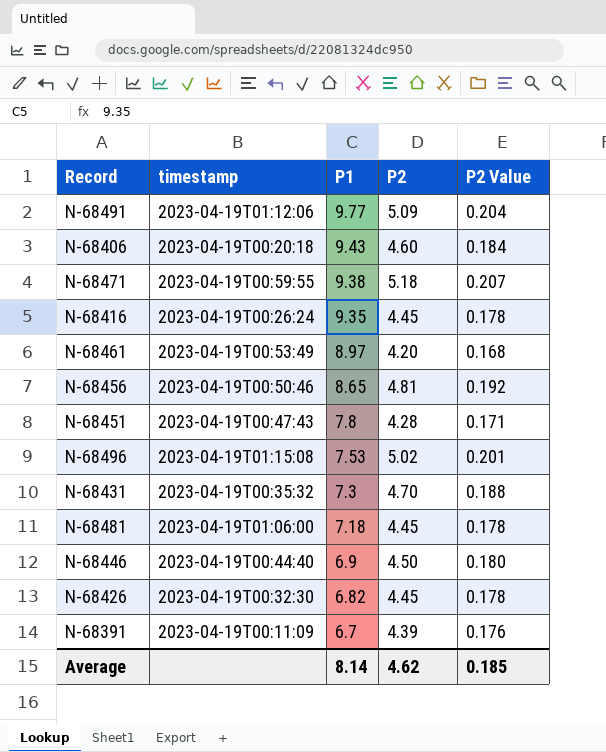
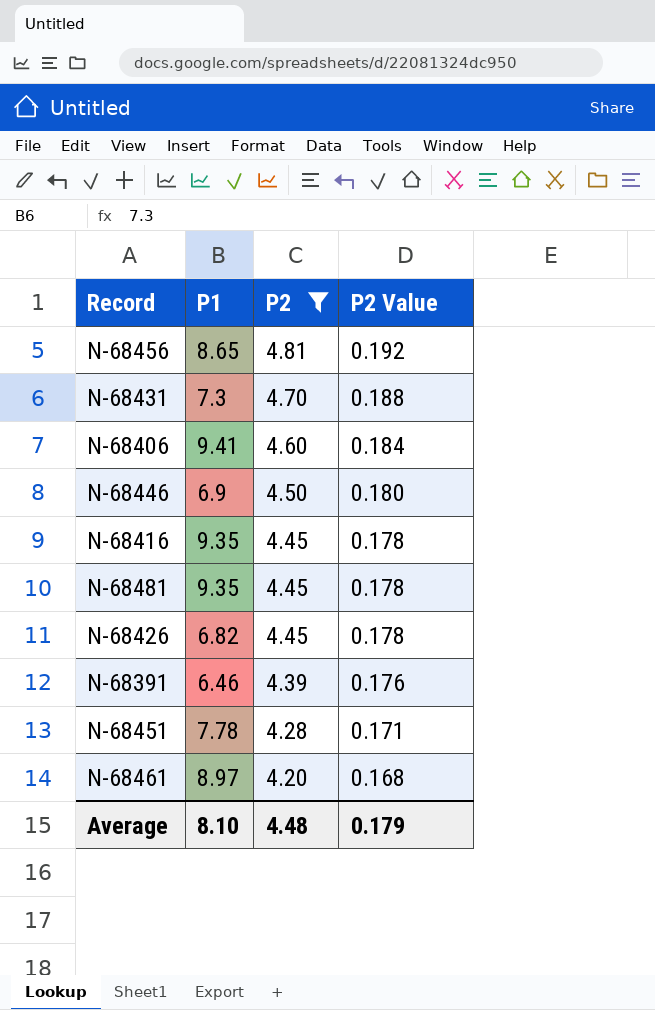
filter: none -> P2 <= 4.81
row order: P1 descending -> P2 descending
column timestamp | position: 2 -> none
N-68406 | P1: 9.43 -> 9.41
N-68481 | P1: 7.18 -> 9.35
N-68391 | P1: 6.7 -> 6.46
N-68451 | P1: 7.8 -> 7.78
Average | P1: 8.14 -> 8.10
Average | P2: 4.62 -> 4.48
Average | P2 Value: 0.185 -> 0.179

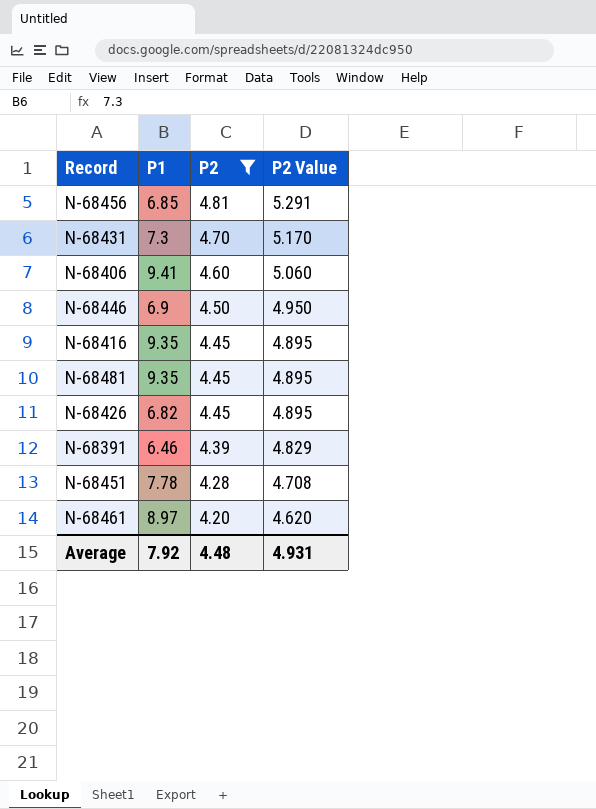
column P2 Value | formula: [P2] * 0.04 -> [P2] * 1.1
N-68456 | P1: 8.65 -> 6.85
Average | P1: 8.10 -> 7.92
Average | P2 Value: 0.179 -> 4.931

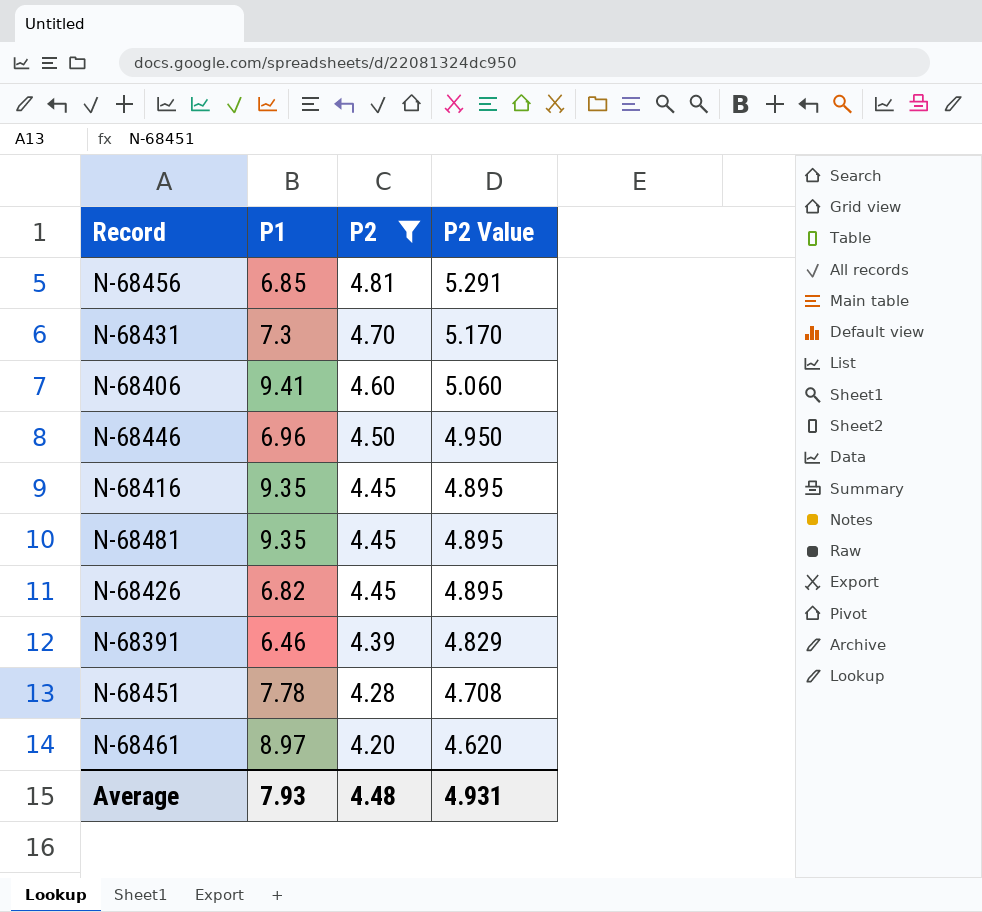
N-68446 | P1: 6.9 -> 6.96
Average | P1: 7.92 -> 7.93

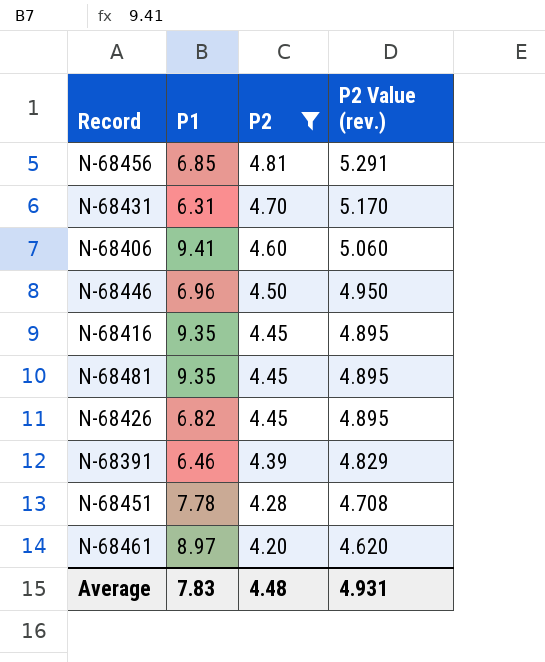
column name: P2 Value -> P2 Value (rev.)
N-68431 | P1: 7.3 -> 6.31
Average | P1: 7.93 -> 7.83

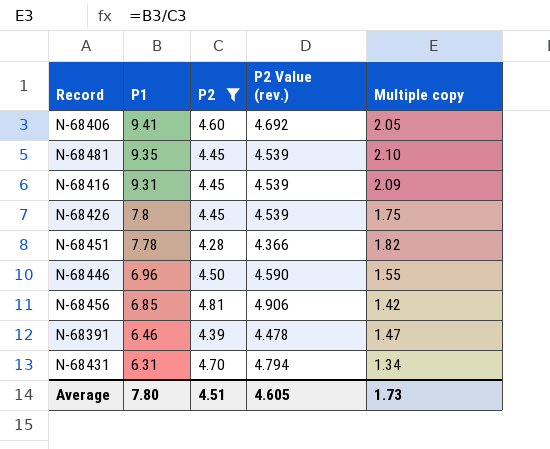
row order: P2 descending -> P1 descending
column P2 Value (rev.) | formula: [P2] * 1.1 -> [P2] * 1.02
column Multiple copy | formula: none -> [P1] / [P2]
row N-68461: 8.97 | 4.20 | 4.620 -> none
N-68416 | P1: 9.35 -> 9.31
N-68426 | P1: 6.82 -> 7.8
Average | P1: 7.83 -> 7.80
Average | P2: 4.48 -> 4.51
Average | P2 Value (rev.): 4.931 -> 4.605

